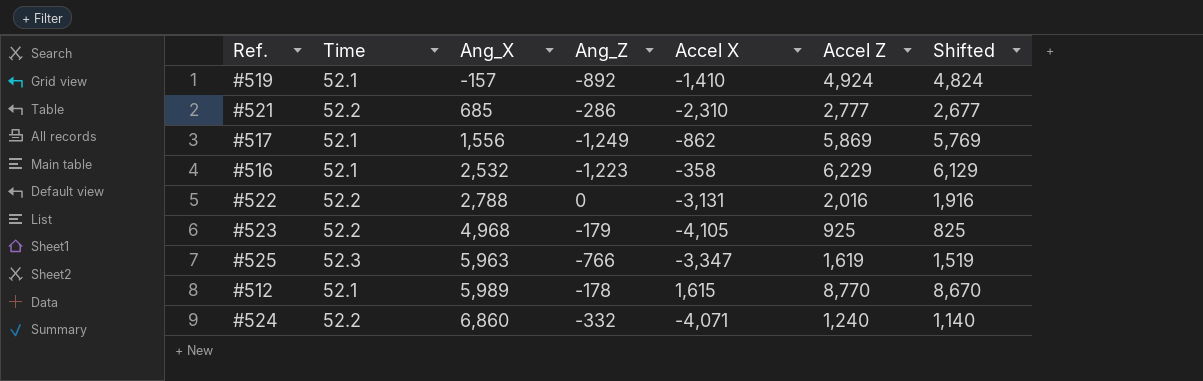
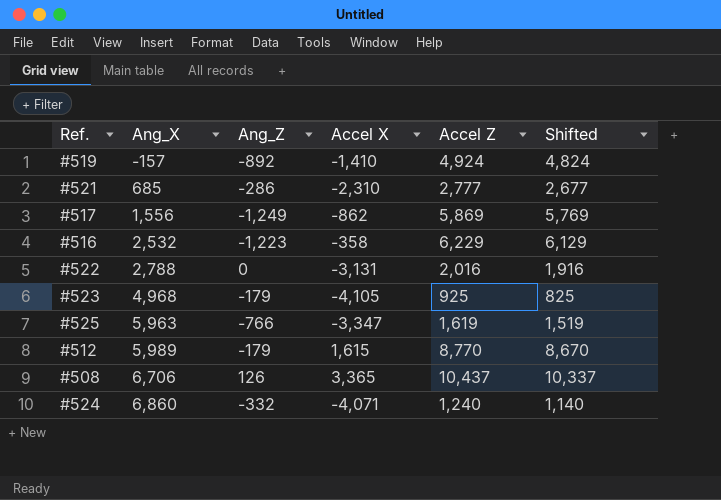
column Time | position: 2 -> none
#512 | Ang_Z: -178 -> -179
row #508: none -> 6,706 | 126 | 3,365 | 10,437 | 10,337

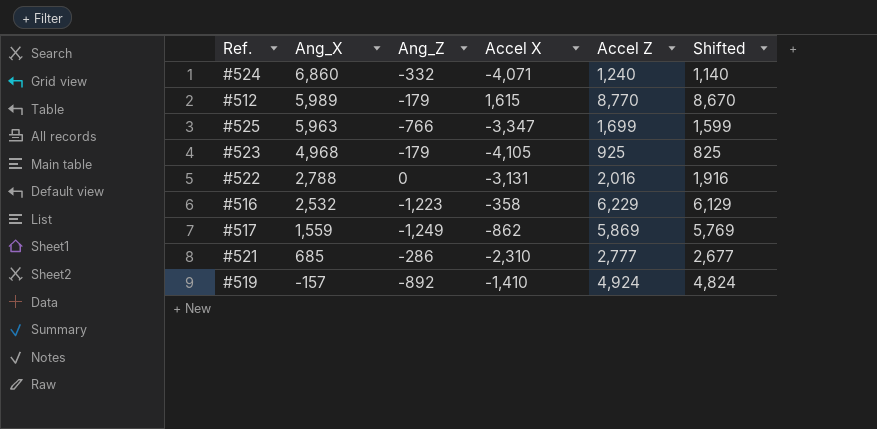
row order: Ang_X ascending -> Ang_X descending
row #508: 6,706 | 126 | 3,365 | 10,437 | 10,337 -> none
#525 | Accel Z: 1,619 -> 1,699
#525 | Shifted: 1,519 -> 1,599
#517 | Ang_X: 1,556 -> 1,559

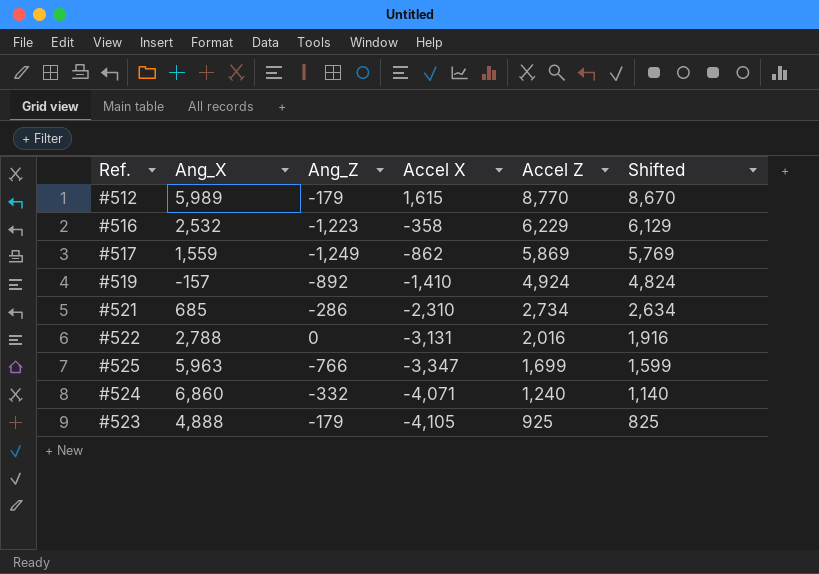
row order: Ang_X descending -> Accel X descending
#521 | Accel Z: 2,777 -> 2,734
#521 | Shifted: 2,677 -> 2,634
#523 | Ang_X: 4,968 -> 4,888

